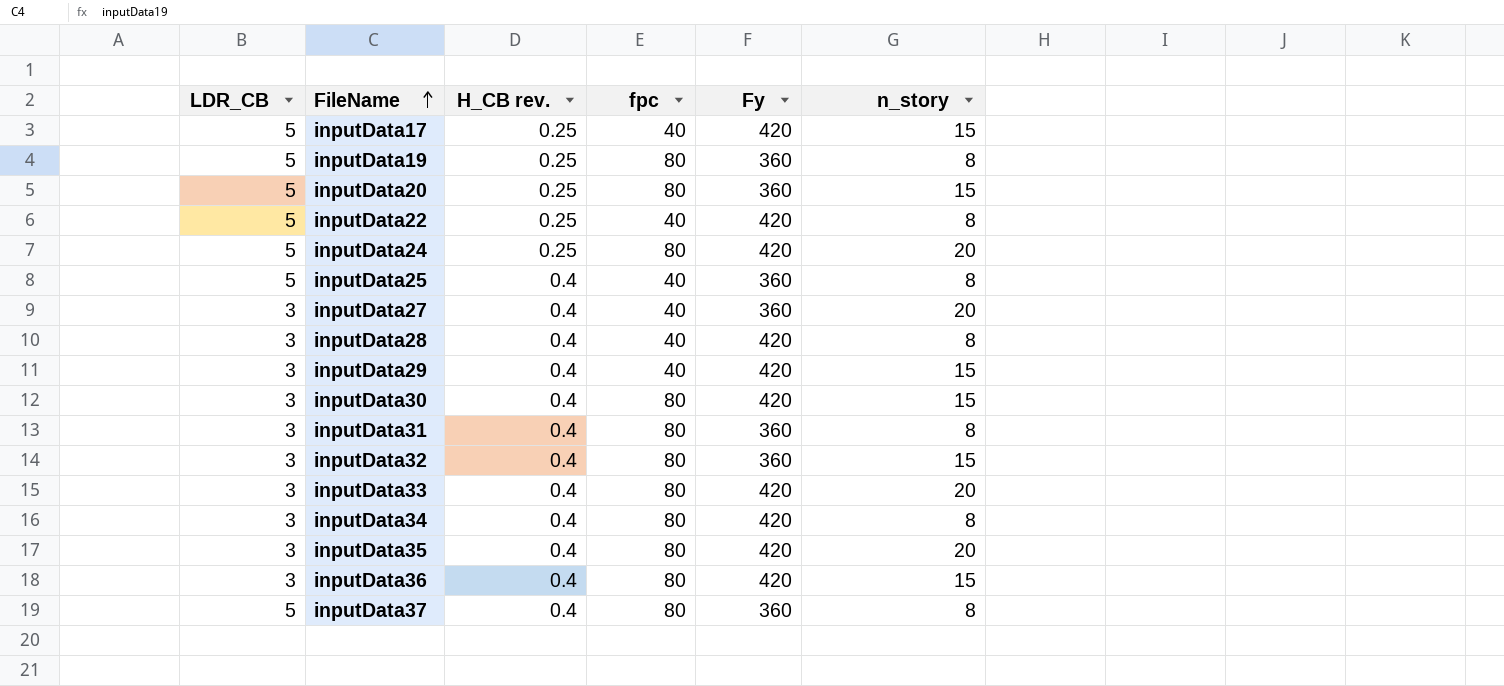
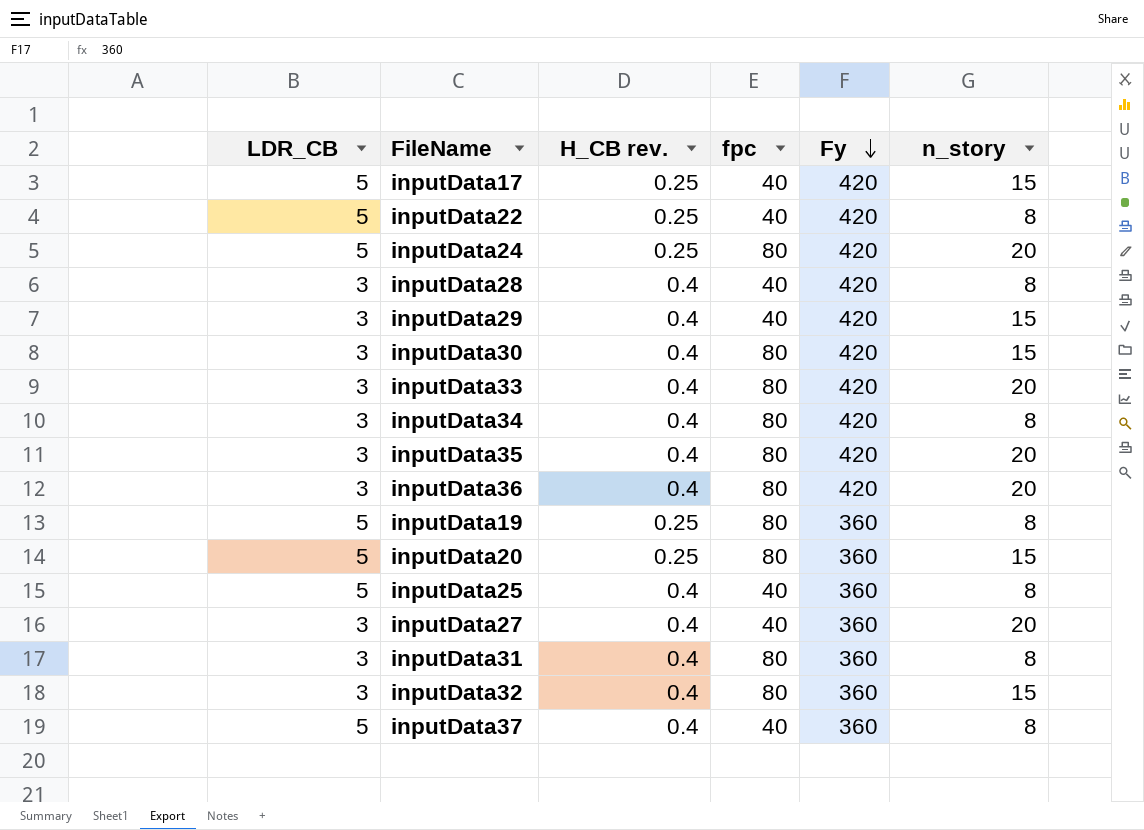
row order: FileName ascending -> Fy descending
inputData36 | n_story: 15 -> 20
inputData37 | fpc: 80 -> 40

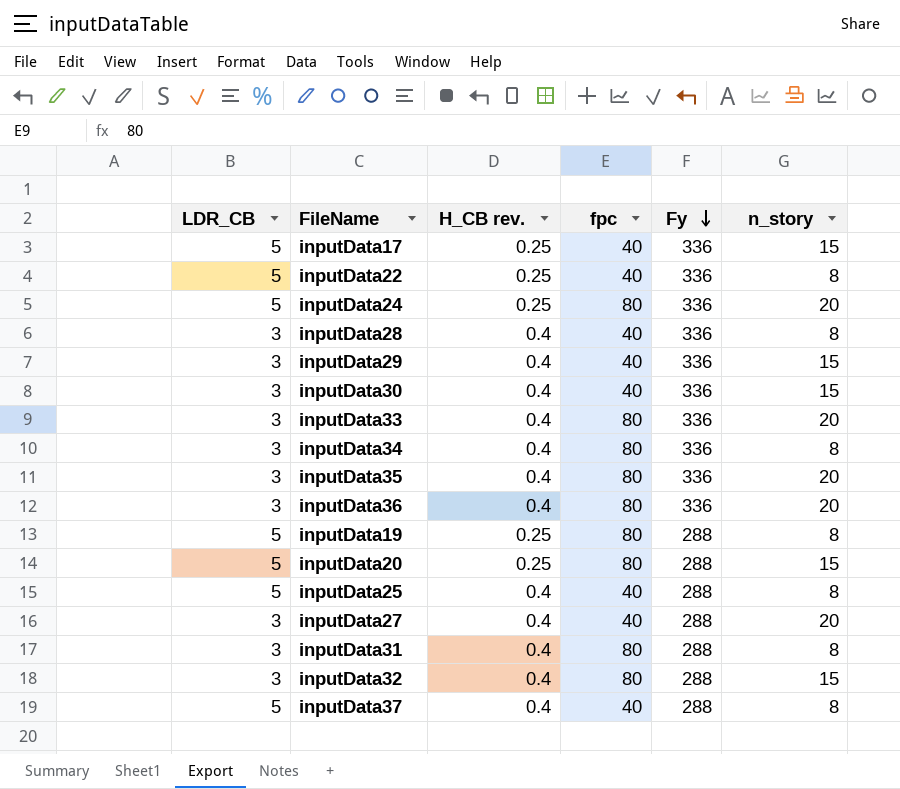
inputData17 | Fy: 420 -> 336
inputData22 | Fy: 420 -> 336
inputData24 | Fy: 420 -> 336
inputData28 | Fy: 420 -> 336
inputData29 | Fy: 420 -> 336
inputData30 | fpc: 80 -> 40
inputData30 | Fy: 420 -> 336
inputData33 | Fy: 420 -> 336
inputData34 | Fy: 420 -> 336
inputData35 | Fy: 420 -> 336
inputData36 | Fy: 420 -> 336
inputData19 | Fy: 360 -> 288
inputData20 | Fy: 360 -> 288
inputData25 | Fy: 360 -> 288
inputData27 | Fy: 360 -> 288
inputData31 | Fy: 360 -> 288
inputData32 | Fy: 360 -> 288
inputData37 | Fy: 360 -> 288

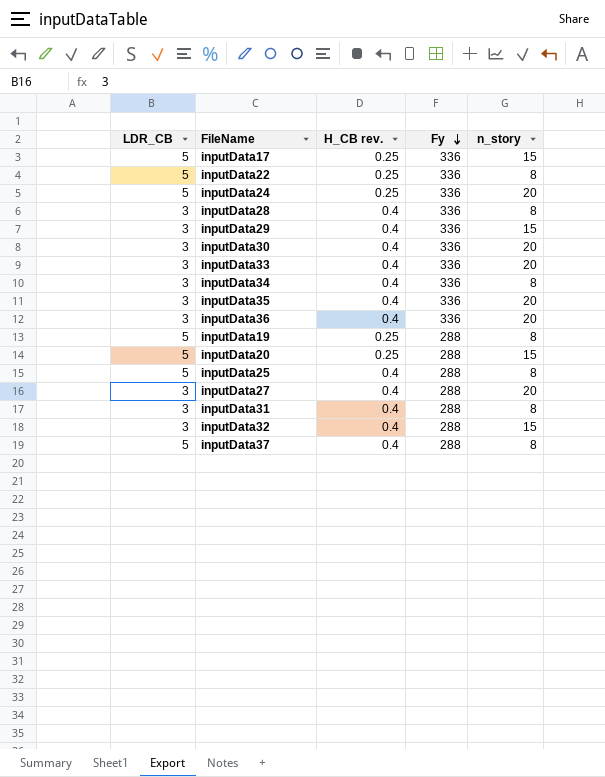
column fpc | position: 4 -> none
inputData30 | n_story: 15 -> 20

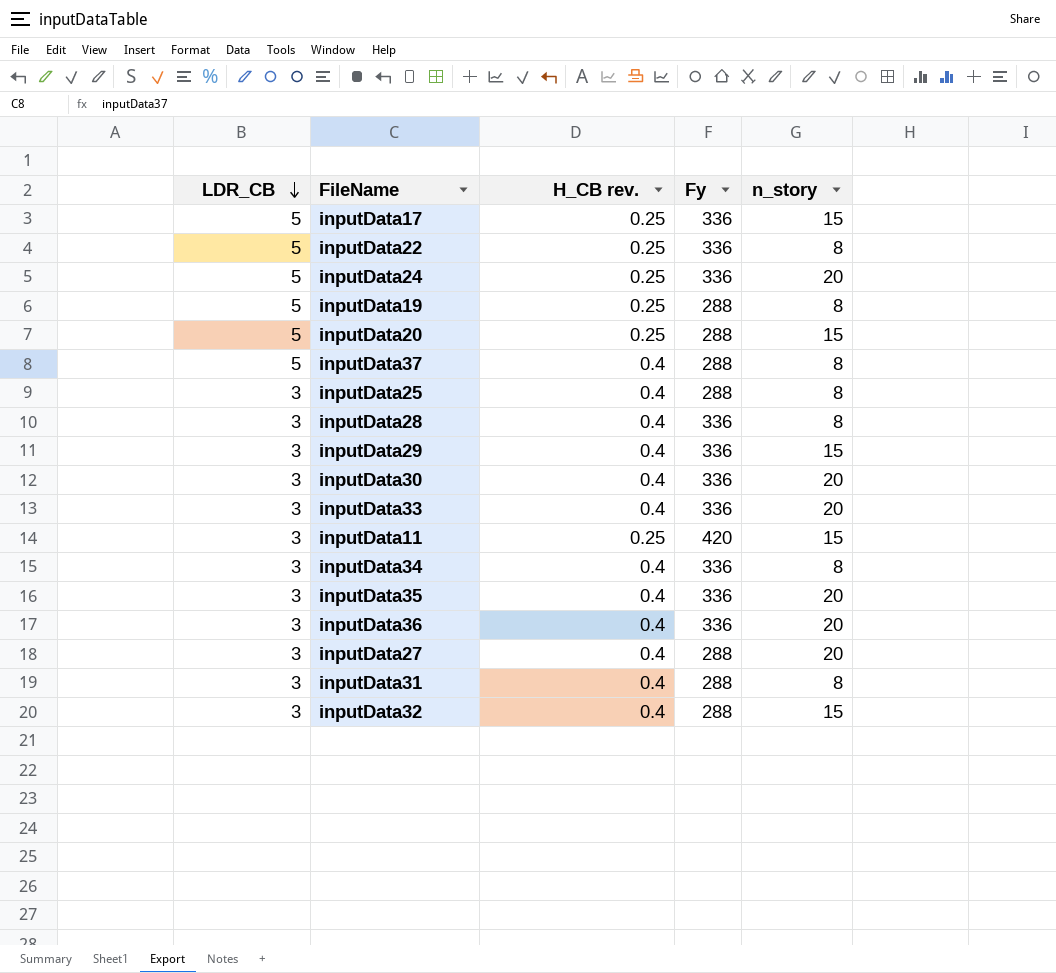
row order: Fy descending -> LDR_CB descending
inputData25 | LDR_CB: 5 -> 3
row inputData11: none -> 3 | 0.25 | 420 | 15

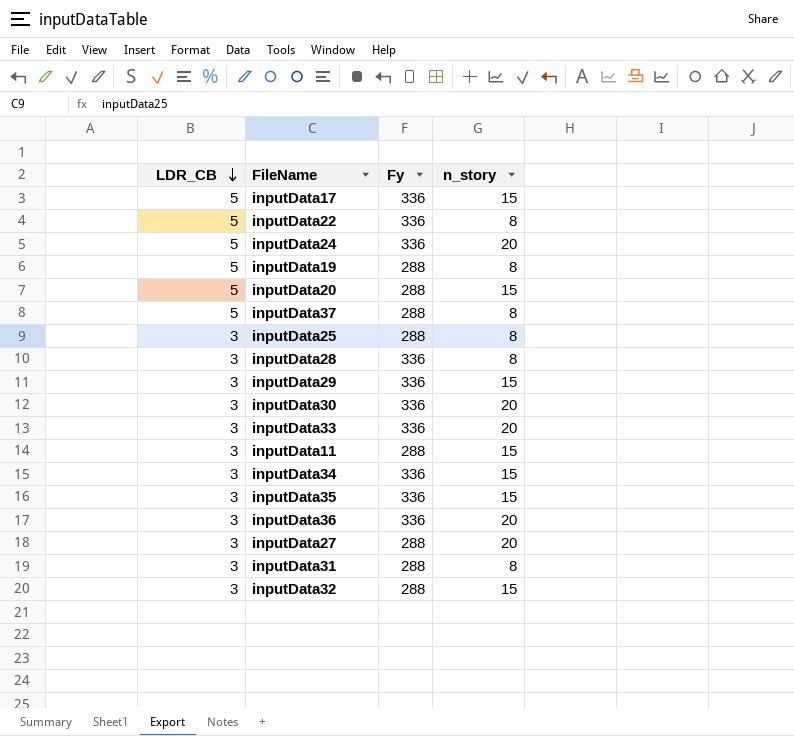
column H_CB rev. | position: 3 -> none
inputData11 | Fy: 420 -> 288
inputData34 | n_story: 8 -> 15
inputData35 | n_story: 20 -> 15

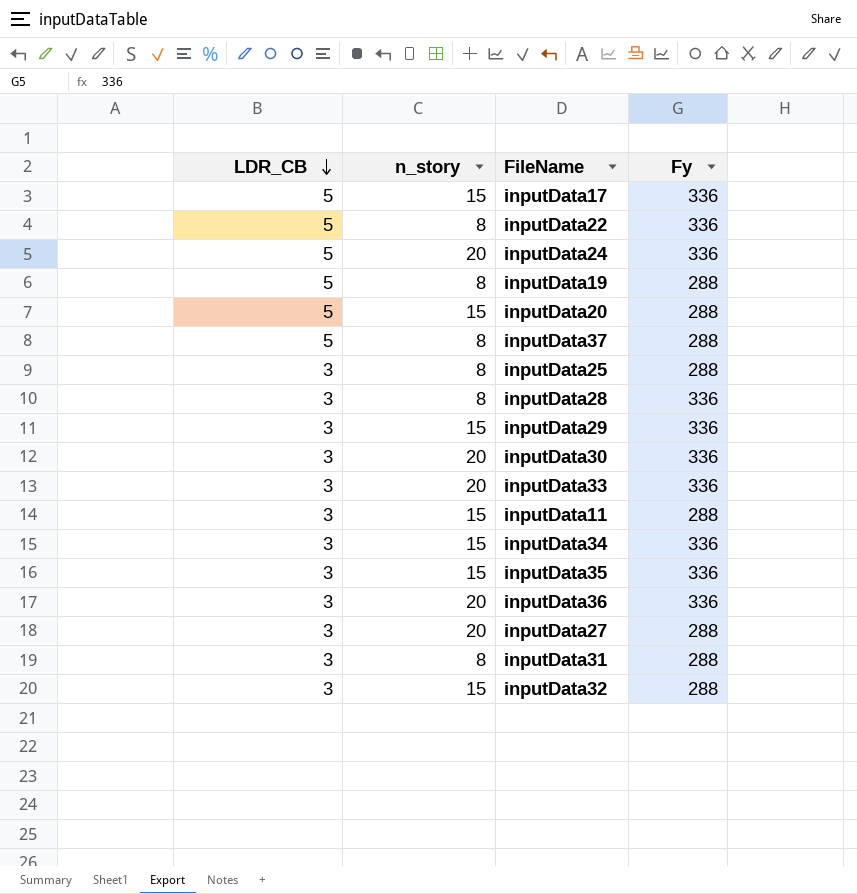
column n_story | position: 4 -> 2

